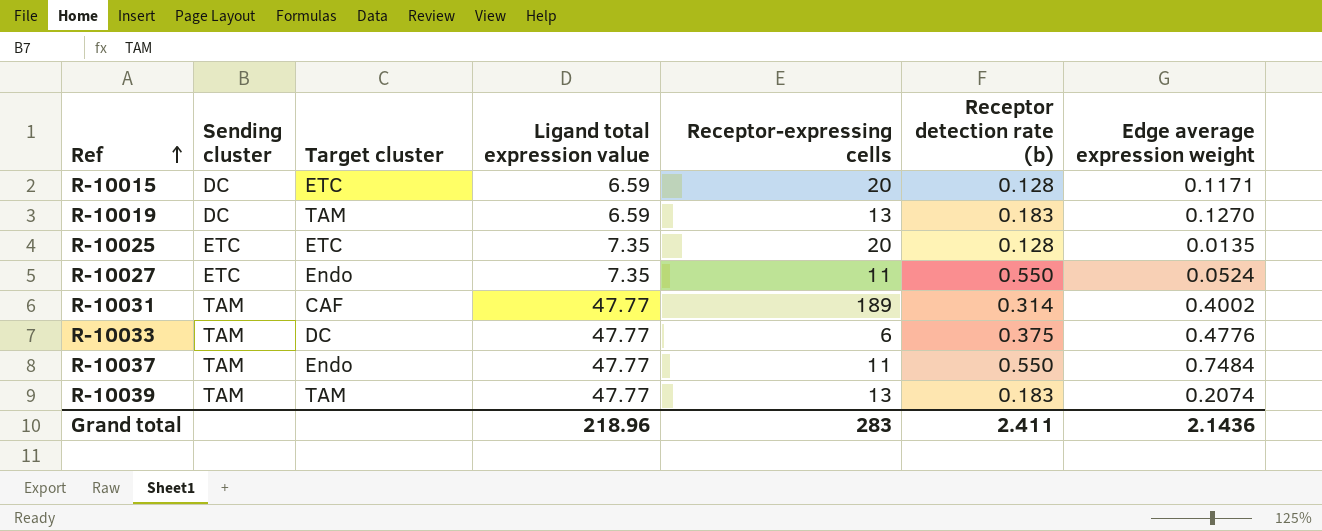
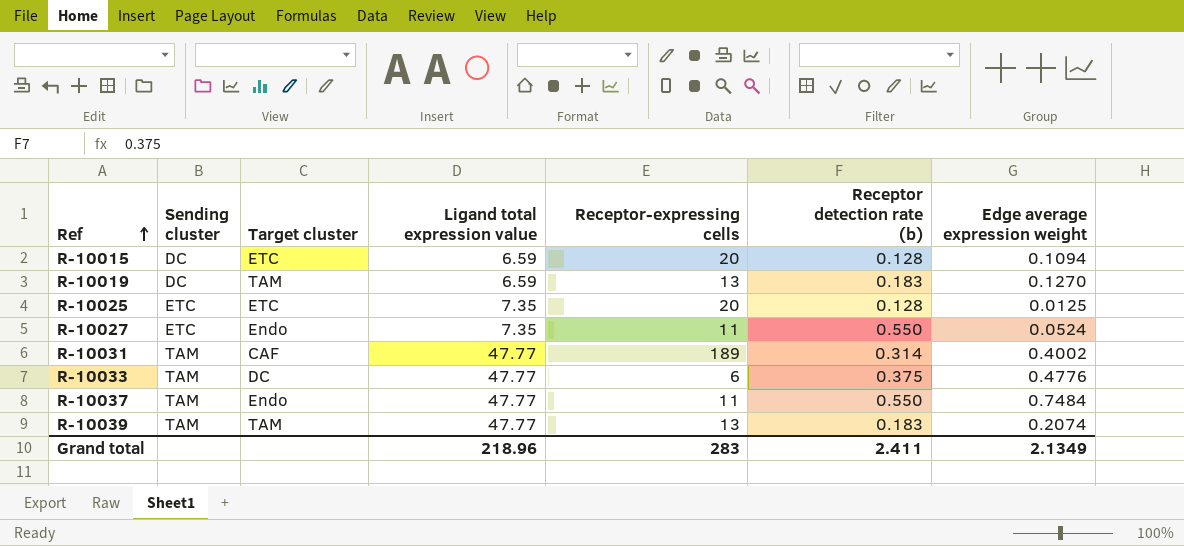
R-10015 | Edge average expression weight: 0.1171 -> 0.1094
R-10025 | Edge average expression weight: 0.0135 -> 0.0125
Grand total | Edge average expression weight: 2.1436 -> 2.1349

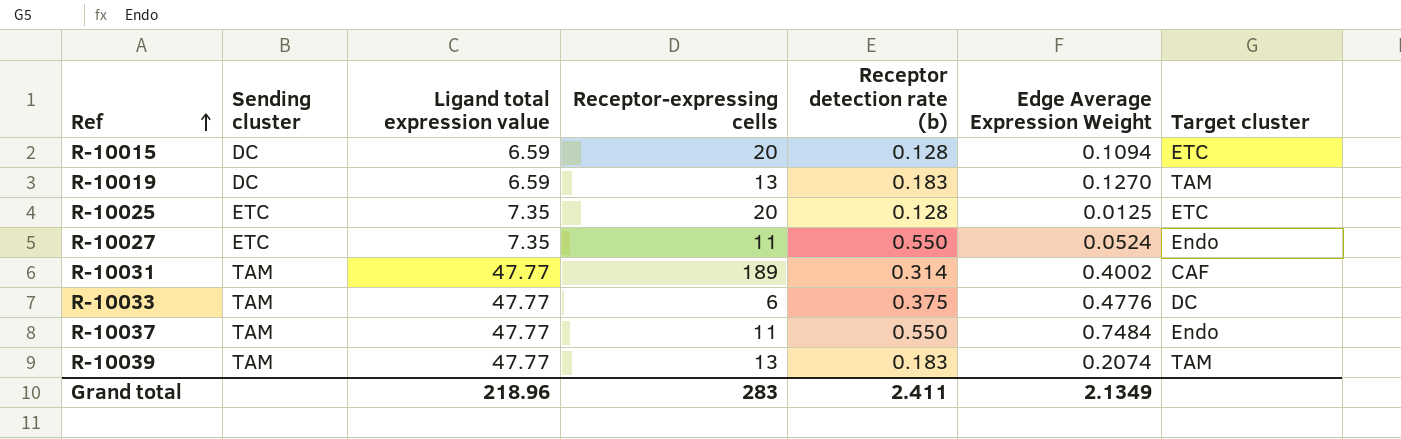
column name: Edge average expression weight -> Edge Average Expression Weight
column Target cluster | position: 3 -> 7

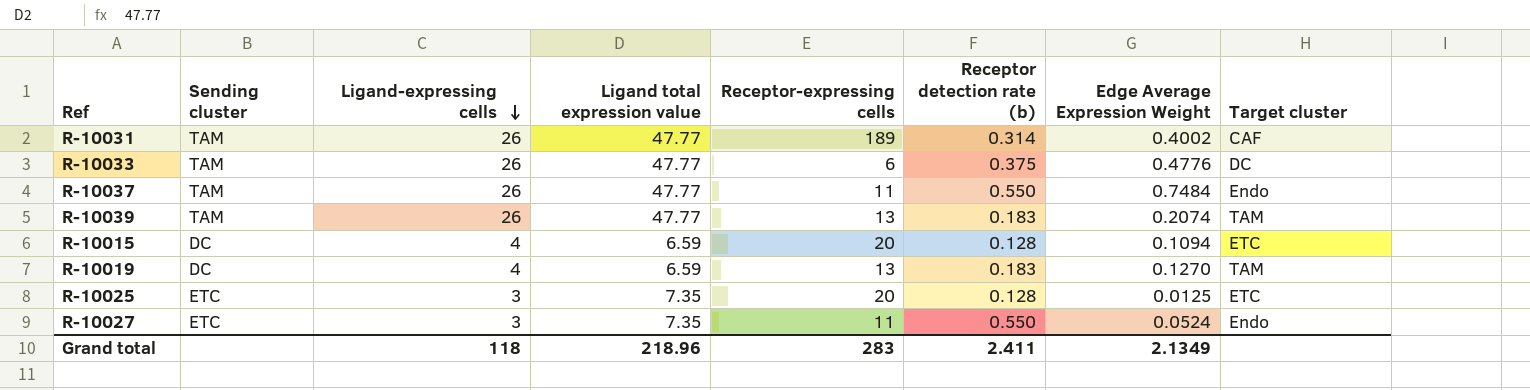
row order: Ref ascending -> Ligand-expressing cells descending
column Ligand-expressing cells | position: none -> 3

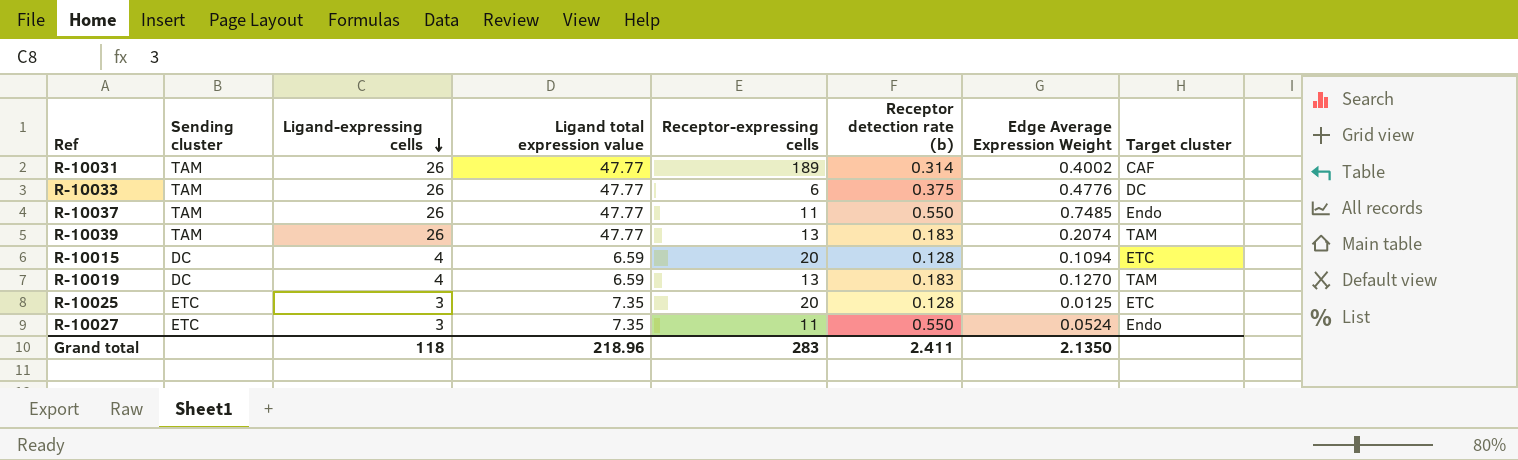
R-10037 | Edge Average Expression Weight: 0.7484 -> 0.7485
Grand total | Edge Average Expression Weight: 2.1349 -> 2.1350

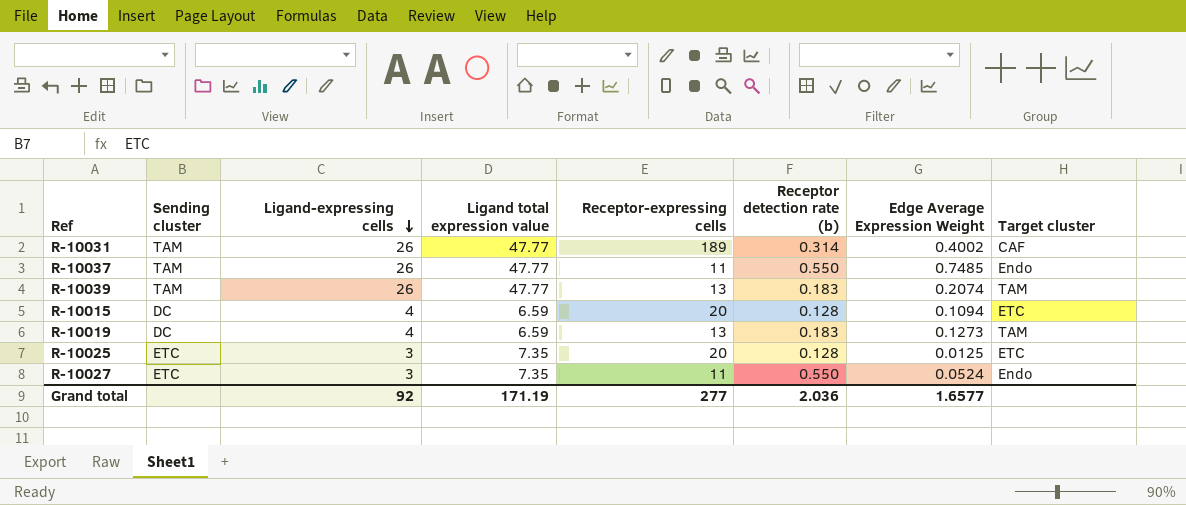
row R-10033: TAM | 26 | 47.77 | 6 | 0.375 | 0.4776 | DC -> none
R-10019 | Edge Average Expression Weight: 0.1270 -> 0.1273
Grand total | Ligand-expressing cells: 118 -> 92
Grand total | Ligand total expression value: 218.96 -> 171.19
Grand total | Receptor-expressing cells: 283 -> 277
Grand total | Receptor detection rate (b): 2.411 -> 2.036
Grand total | Edge Average Expression Weight: 2.1350 -> 1.6577

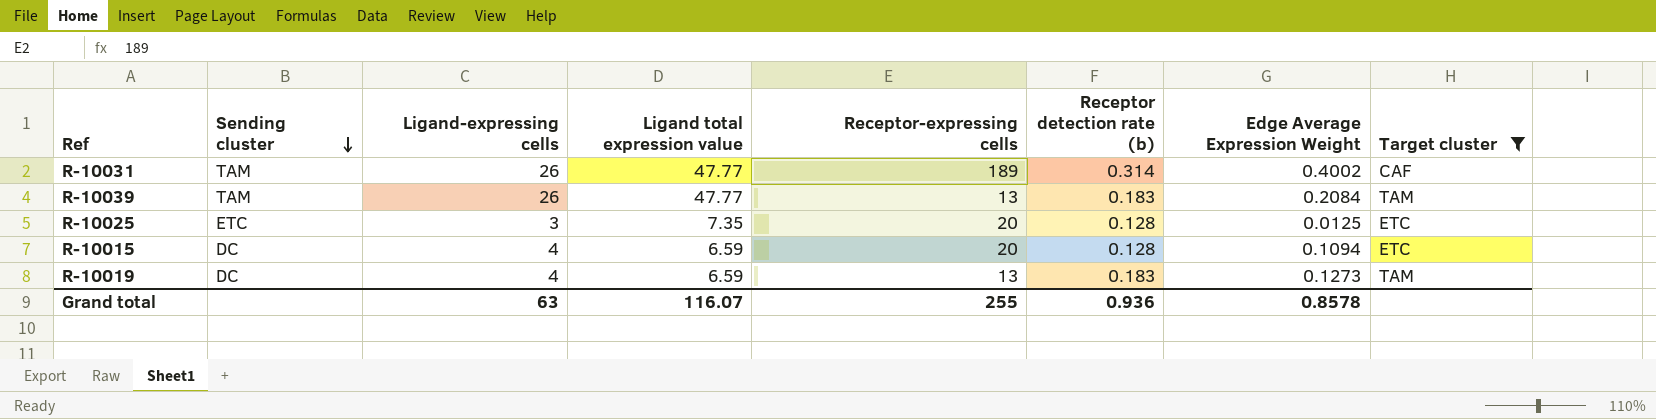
filter: none -> Target cluster != Endo
row order: Ligand-expressing cells descending -> Sending cluster descending
R-10039 | Edge Average Expression Weight: 0.2074 -> 0.2084
Grand total | Ligand-expressing cells: 92 -> 63
Grand total | Ligand total expression value: 171.19 -> 116.07
Grand total | Receptor-expressing cells: 277 -> 255
Grand total | Receptor detection rate (b): 2.036 -> 0.936
Grand total | Edge Average Expression Weight: 1.6577 -> 0.8578

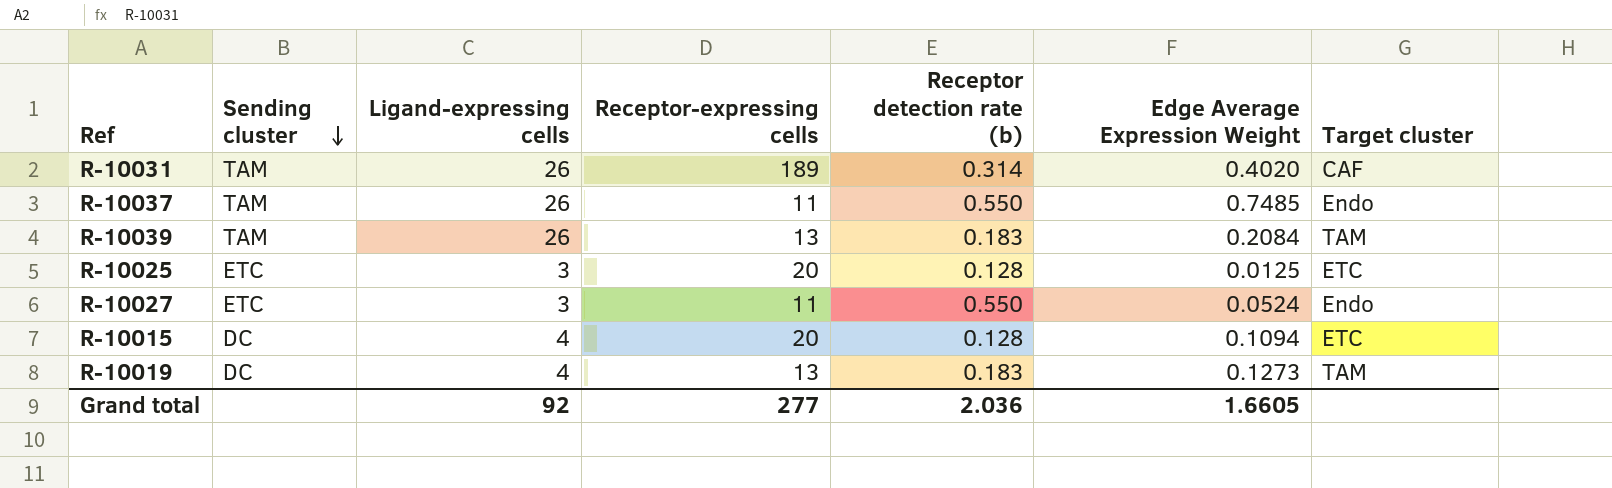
filter: Target cluster != Endo -> none
column Ligand total expression value | position: 4 -> none
R-10031 | Edge Average Expression Weight: 0.4002 -> 0.4020
Grand total | Ligand-expressing cells: 63 -> 92
Grand total | Receptor-expressing cells: 255 -> 277
Grand total | Receptor detection rate (b): 0.936 -> 2.036
Grand total | Edge Average Expression Weight: 0.8578 -> 1.6605

